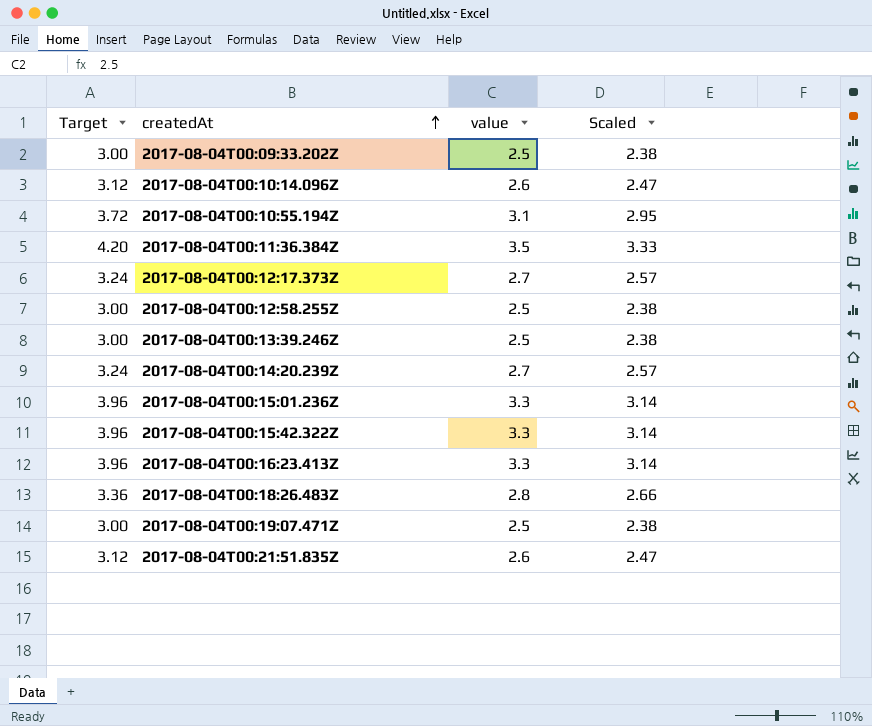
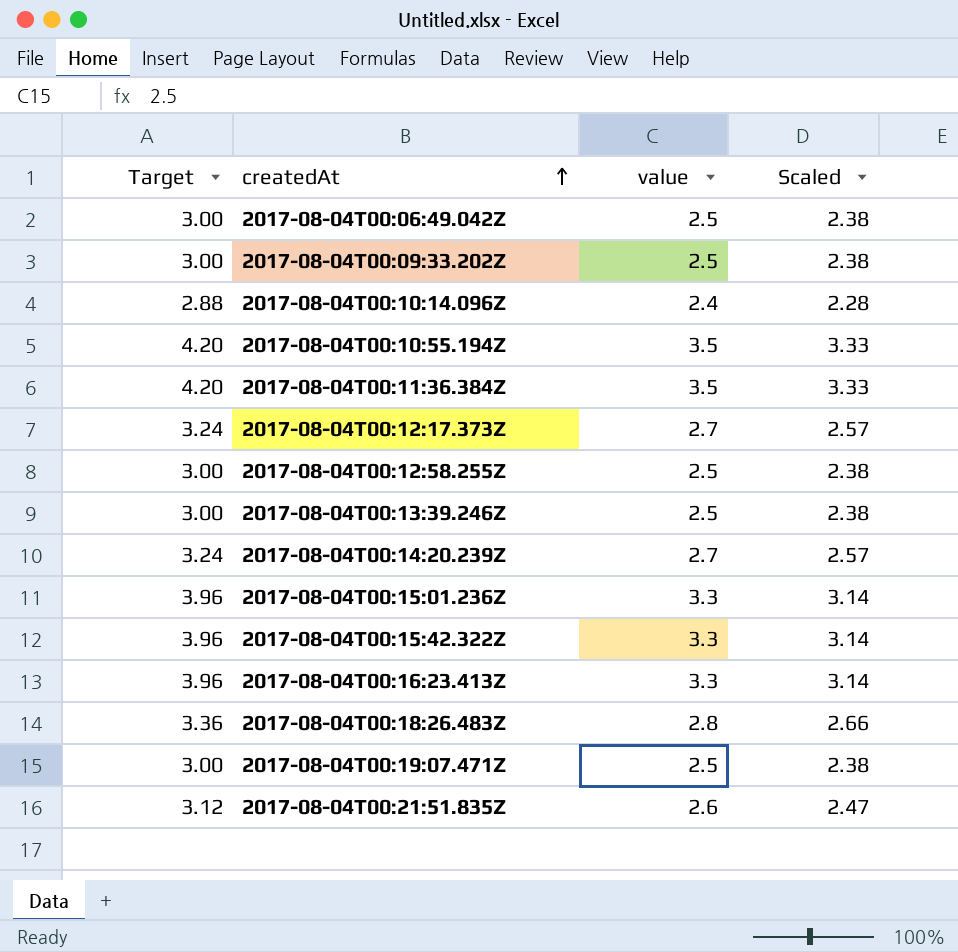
row 2017-08-04T00:06:49.042Z: none -> 3.00 | 2.5 | 2.38
2017-08-04T00:10:14.096Z | Target: 3.12 -> 2.88
2017-08-04T00:10:14.096Z | value: 2.6 -> 2.4
2017-08-04T00:10:14.096Z | Scaled: 2.47 -> 2.28
2017-08-04T00:10:55.194Z | Target: 3.72 -> 4.20
2017-08-04T00:10:55.194Z | value: 3.1 -> 3.5
2017-08-04T00:10:55.194Z | Scaled: 2.95 -> 3.33

